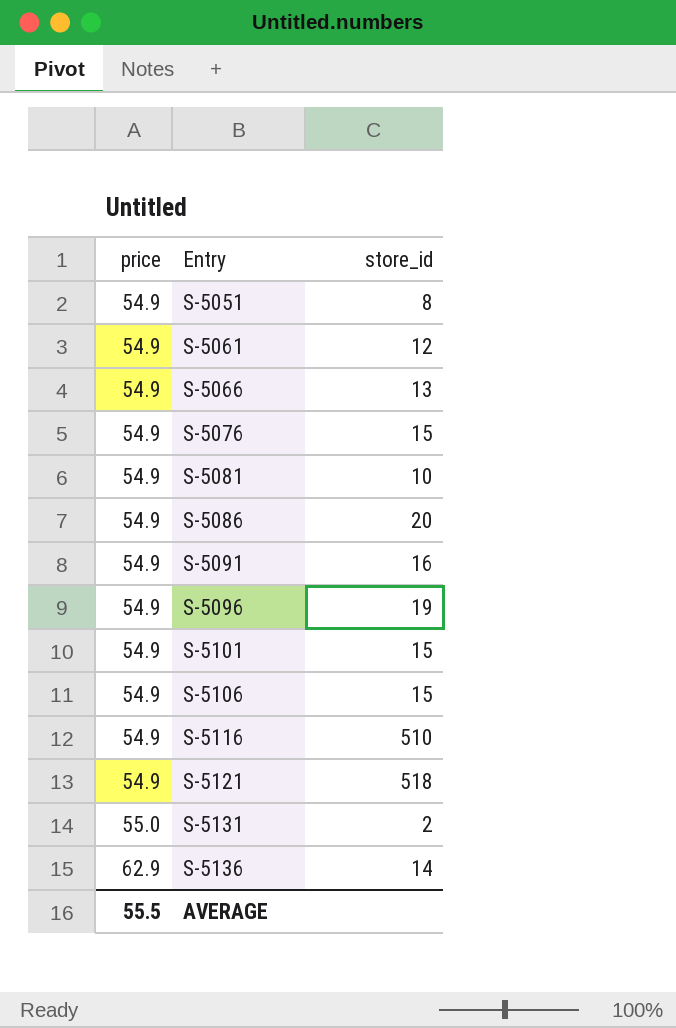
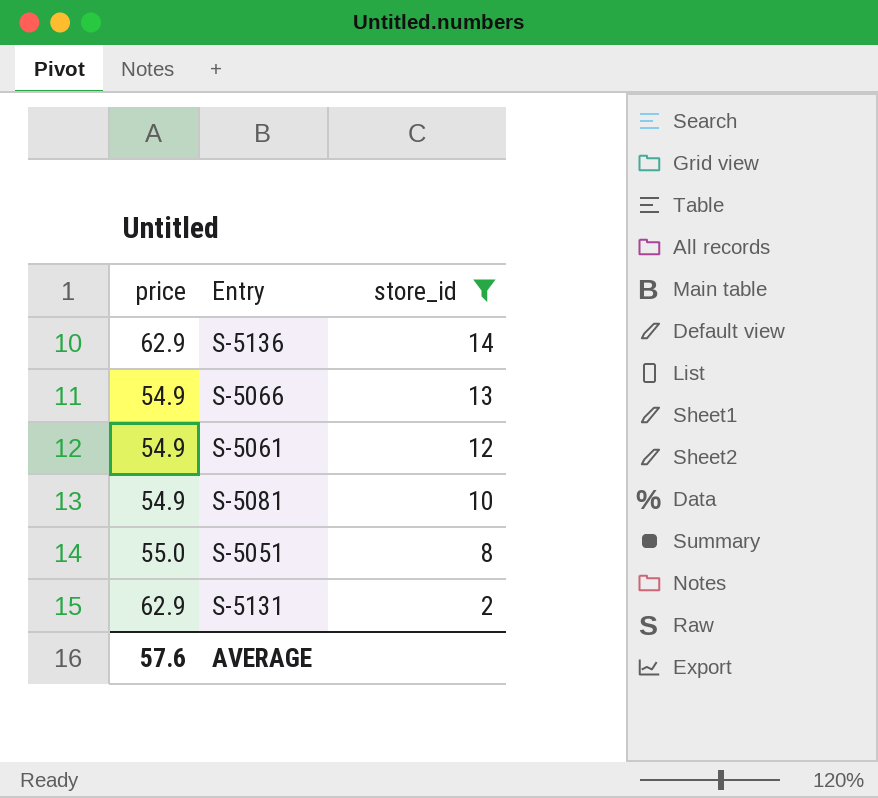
filter: none -> store_id <= 14
row order: price ascending -> store_id descending
S-5051 | price: 54.9 -> 55.0
S-5131 | price: 55.0 -> 62.9
AVERAGE | price: 55.5 -> 57.6

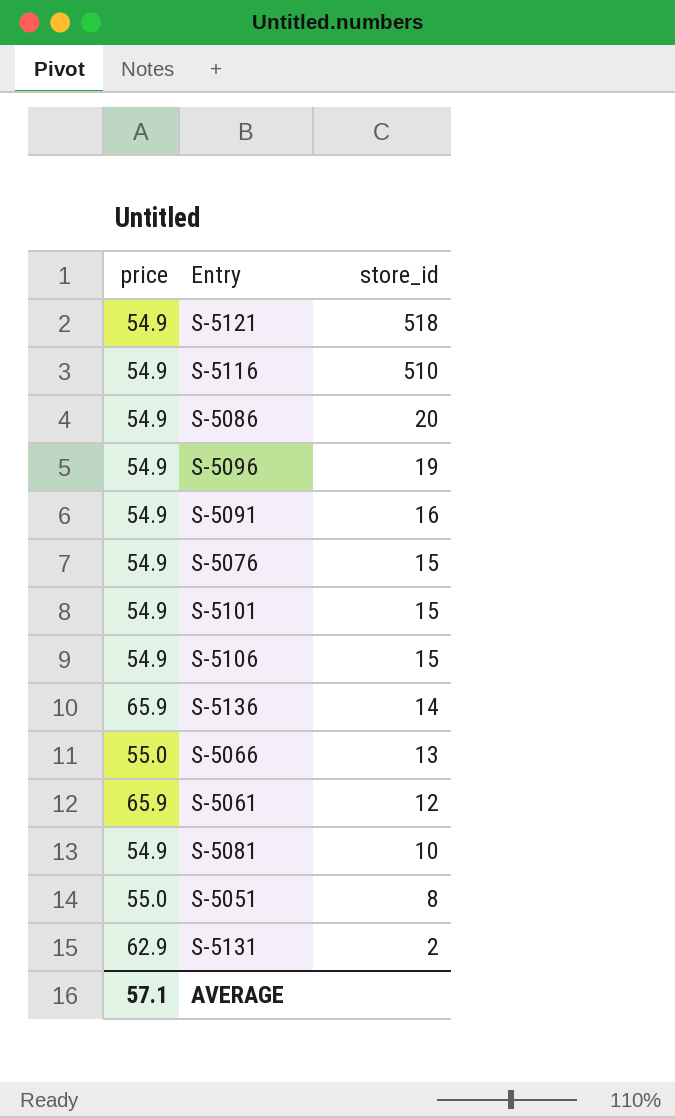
filter: store_id <= 14 -> none
S-5136 | price: 62.9 -> 65.9
S-5066 | price: 54.9 -> 55.0
S-5061 | price: 54.9 -> 65.9
AVERAGE | price: 57.6 -> 57.1

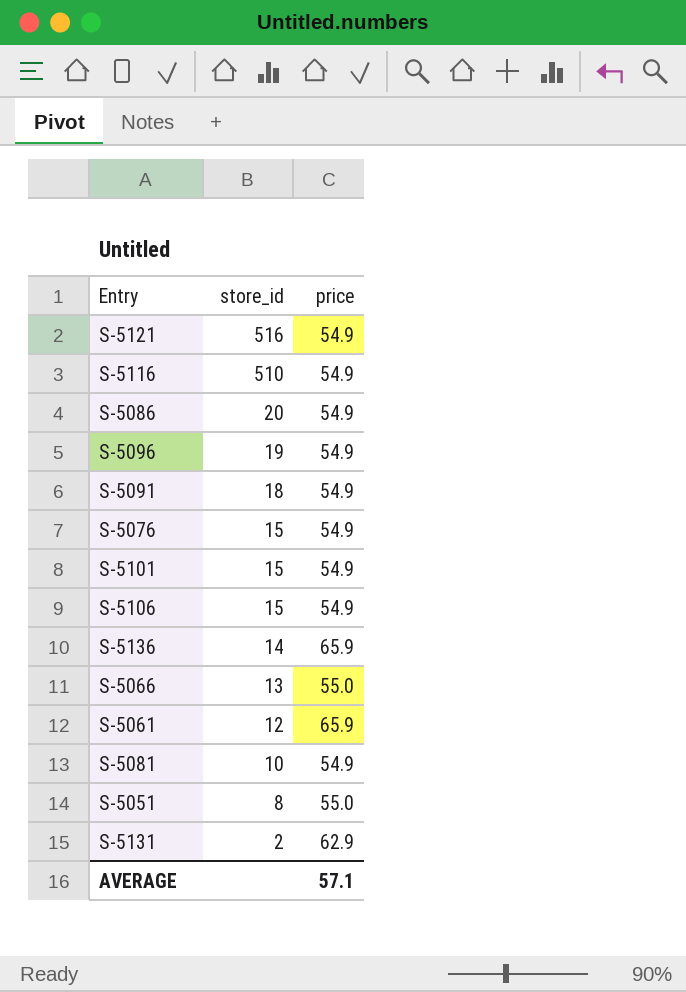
column price | position: 1 -> 3
S-5121 | store_id: 518 -> 516
S-5091 | store_id: 16 -> 18

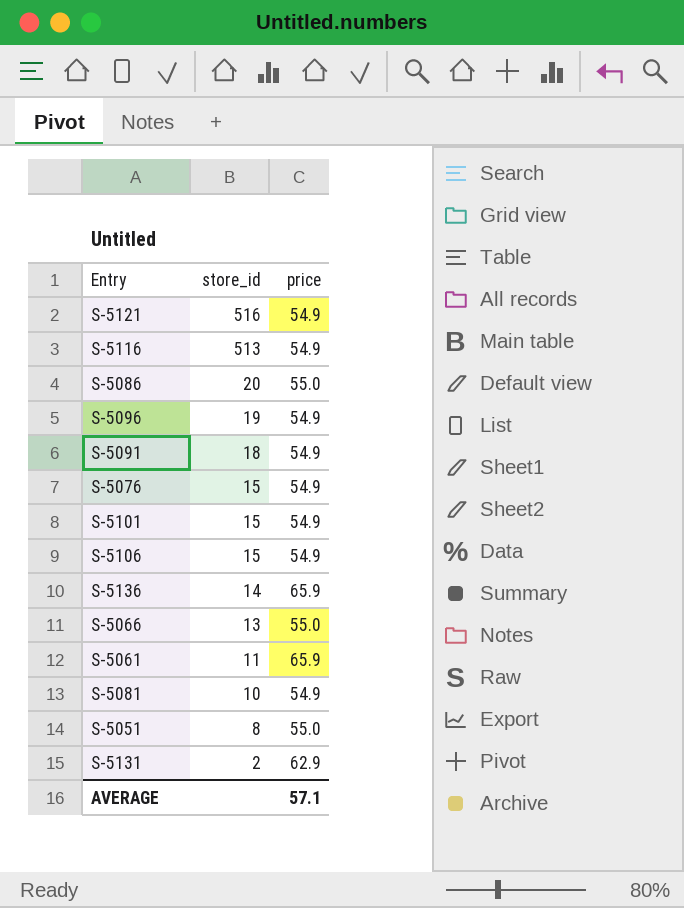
S-5116 | store_id: 510 -> 513
S-5086 | price: 54.9 -> 55.0
S-5061 | store_id: 12 -> 11

